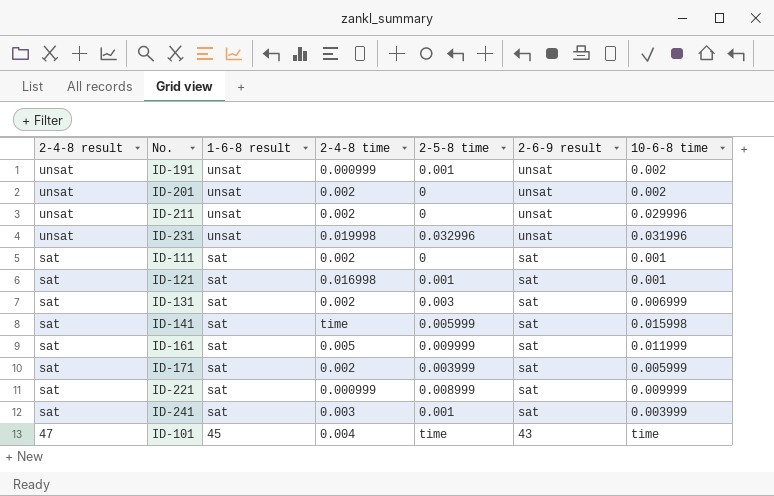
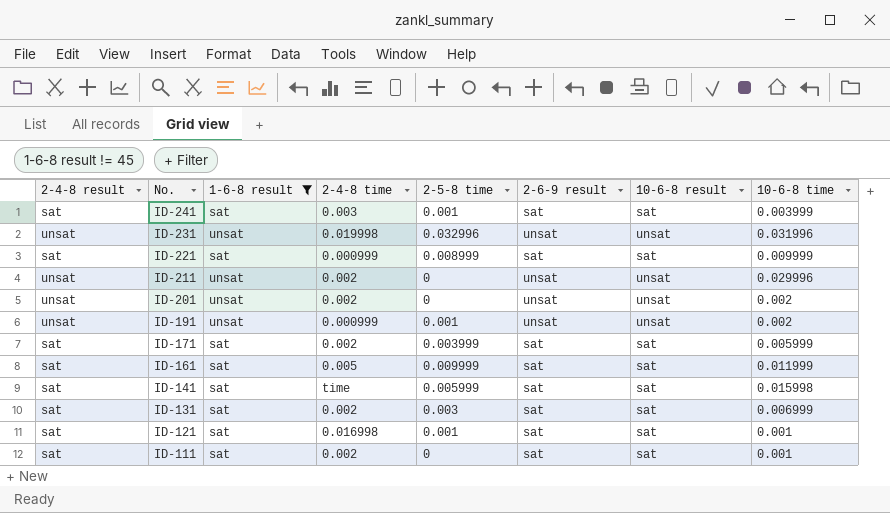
filter: none -> 1-6-8 result != 45
row order: 2-4-8 result descending -> No. descending
column 10-6-8 result | position: none -> 7

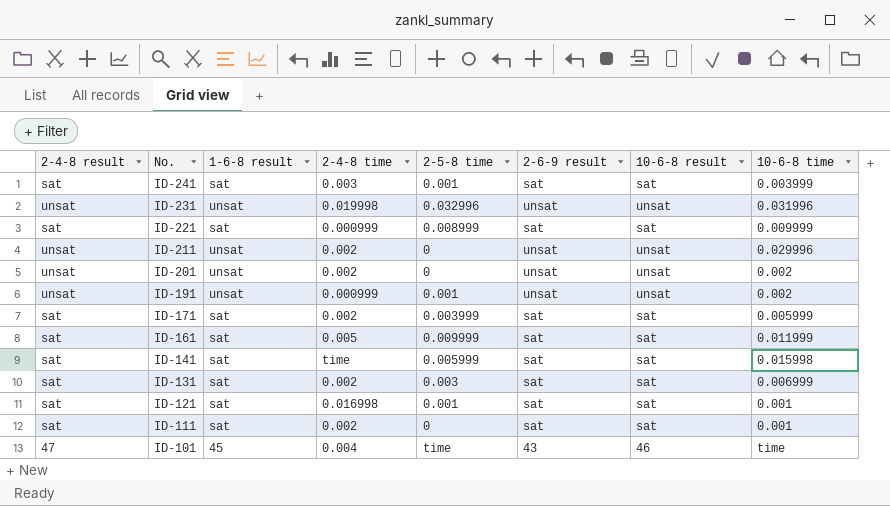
filter: 1-6-8 result != 45 -> none

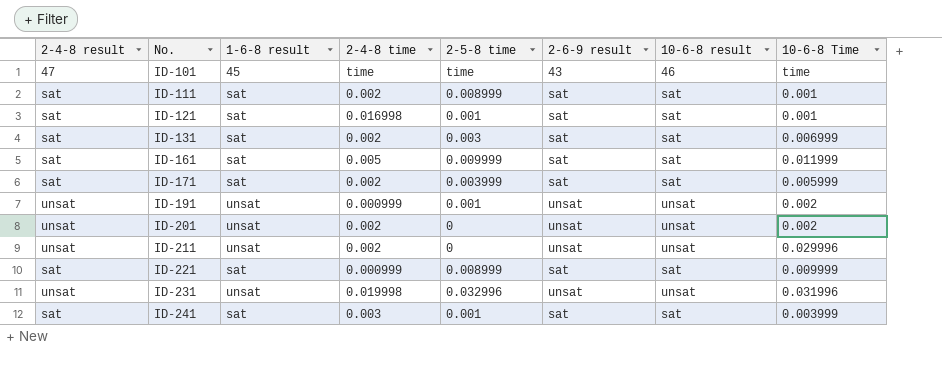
row order: No. descending -> No. ascending
column name: 10-6-8 time -> 10-6-8 Time
row ID-141: sat | sat | time | 0.005999 | sat | sat | 0.015998 -> none
ID-101 | 2-4-8 time: 0.004 -> time
ID-111 | 2-5-8 time: 0 -> 0.008999

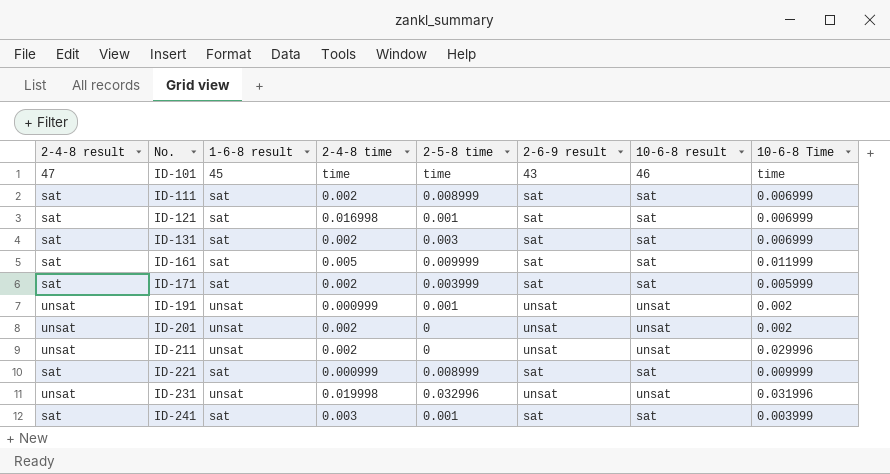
ID-111 | 10-6-8 Time: 0.001 -> 0.006999
ID-121 | 10-6-8 Time: 0.001 -> 0.006999

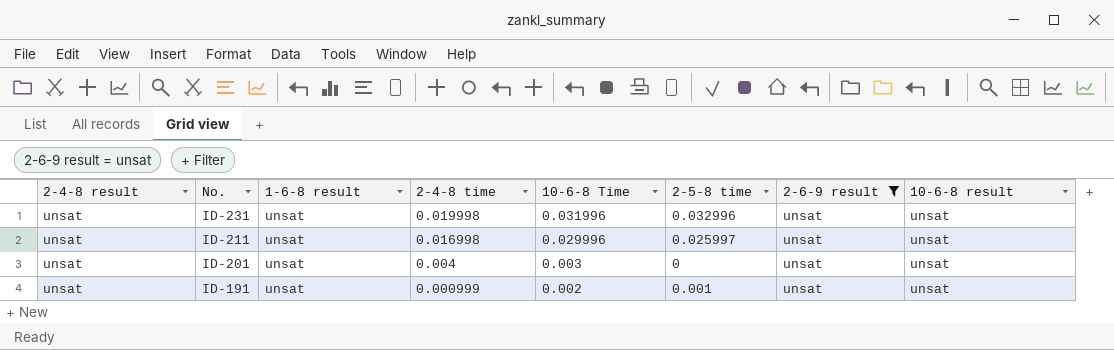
filter: none -> 2-6-9 result = unsat
row order: No. ascending -> No. descending
column 10-6-8 Time | position: 8 -> 5
ID-211 | 2-4-8 time: 0.002 -> 0.016998
ID-211 | 2-5-8 time: 0 -> 0.025997
ID-201 | 2-4-8 time: 0.002 -> 0.004
ID-201 | 10-6-8 Time: 0.002 -> 0.003

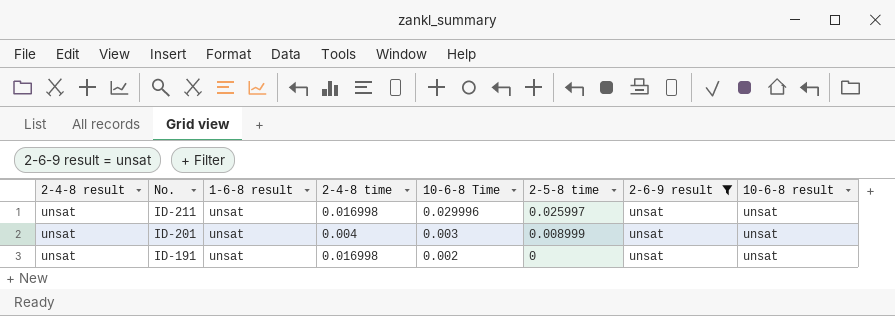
row ID-231: unsat | unsat | 0.019998 | 0.031996 | 0.032996 | unsat | unsat -> none
ID-201 | 2-5-8 time: 0 -> 0.008999
ID-191 | 2-4-8 time: 0.000999 -> 0.016998
ID-191 | 2-5-8 time: 0.001 -> 0

